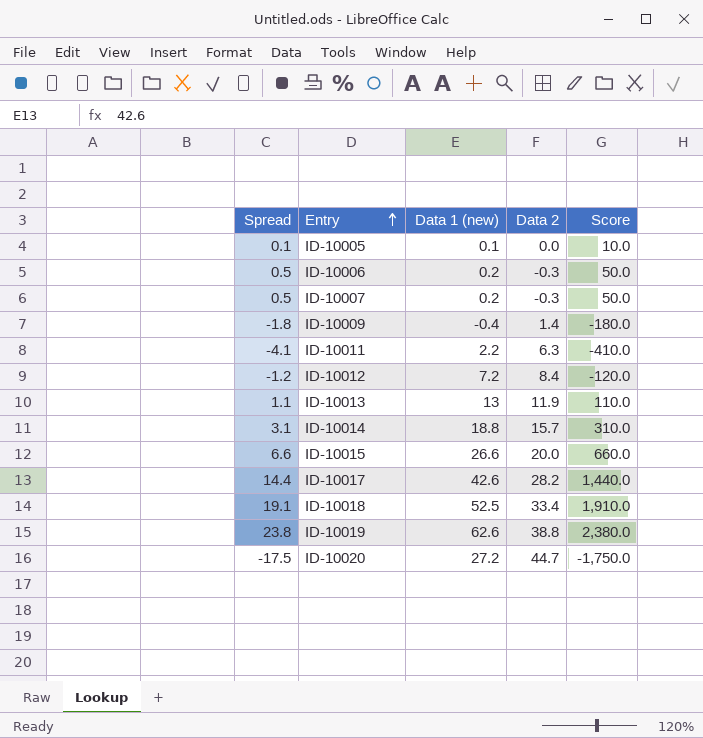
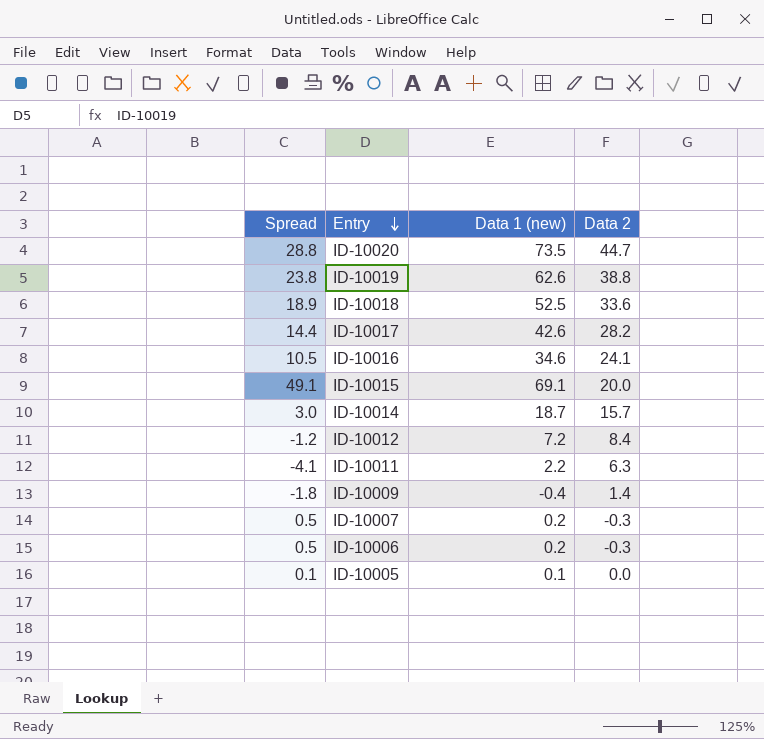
row order: Entry ascending -> Entry descending
column Score | formula: [Spread] * 100 -> none
row ID-10013: 1.1 | 13 | 11.9 | 110.0 -> none
ID-10020 | Spread: -17.5 -> 28.8
ID-10020 | Data 1 (new): 27.2 -> 73.5
ID-10018 | Spread: 19.1 -> 18.9
ID-10018 | Data 2: 33.4 -> 33.6
row ID-10016: none -> 10.5 | 34.6 | 24.1
ID-10015 | Spread: 6.6 -> 49.1
ID-10015 | Data 1 (new): 26.6 -> 69.1
ID-10014 | Spread: 3.1 -> 3.0
ID-10014 | Data 1 (new): 18.8 -> 18.7

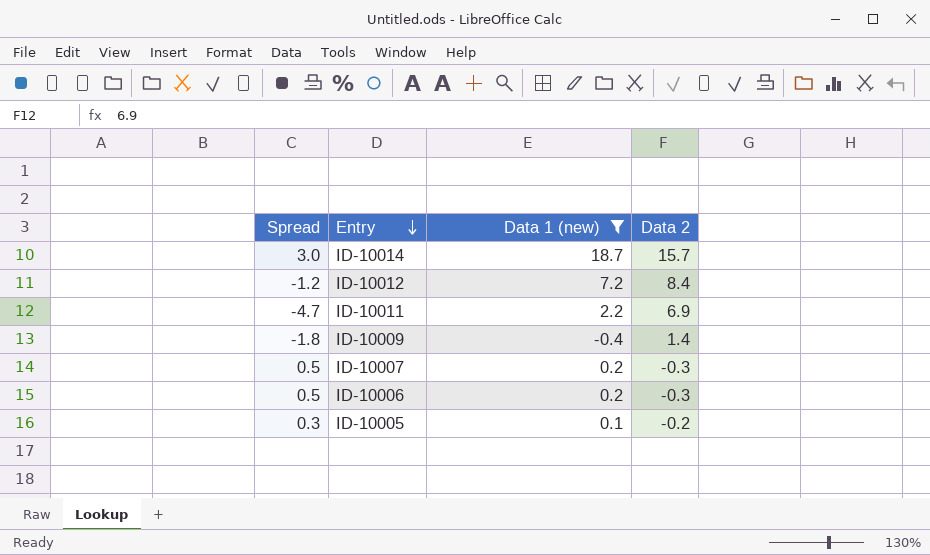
filter: none -> Data 1 (new) <= 18.7
ID-10011 | Spread: -4.1 -> -4.7
ID-10011 | Data 2: 6.3 -> 6.9
ID-10005 | Spread: 0.1 -> 0.3
ID-10005 | Data 2: 0.0 -> -0.2

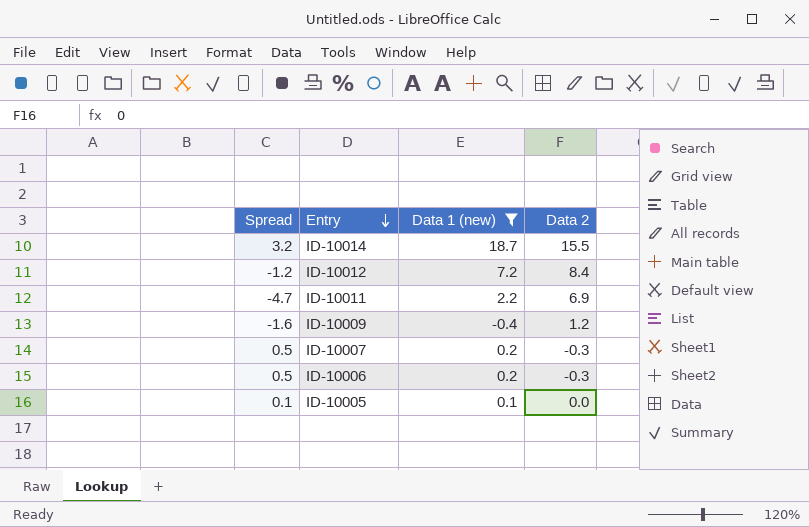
ID-10014 | Spread: 3.0 -> 3.2
ID-10014 | Data 2: 15.7 -> 15.5
ID-10009 | Spread: -1.8 -> -1.6
ID-10009 | Data 2: 1.4 -> 1.2
ID-10005 | Spread: 0.3 -> 0.1
ID-10005 | Data 2: -0.2 -> 0.0

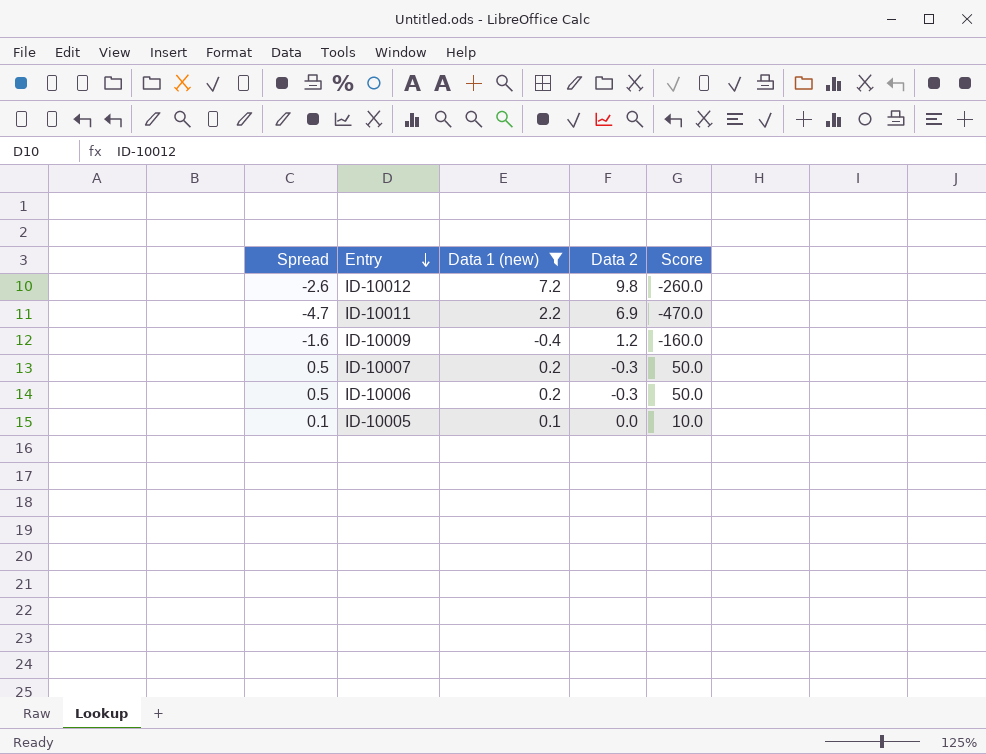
column Score | formula: none -> [Spread] * 100
row ID-10014: 3.2 | 18.7 | 15.5 -> none
ID-10012 | Spread: -1.2 -> -2.6
ID-10012 | Data 2: 8.4 -> 9.8

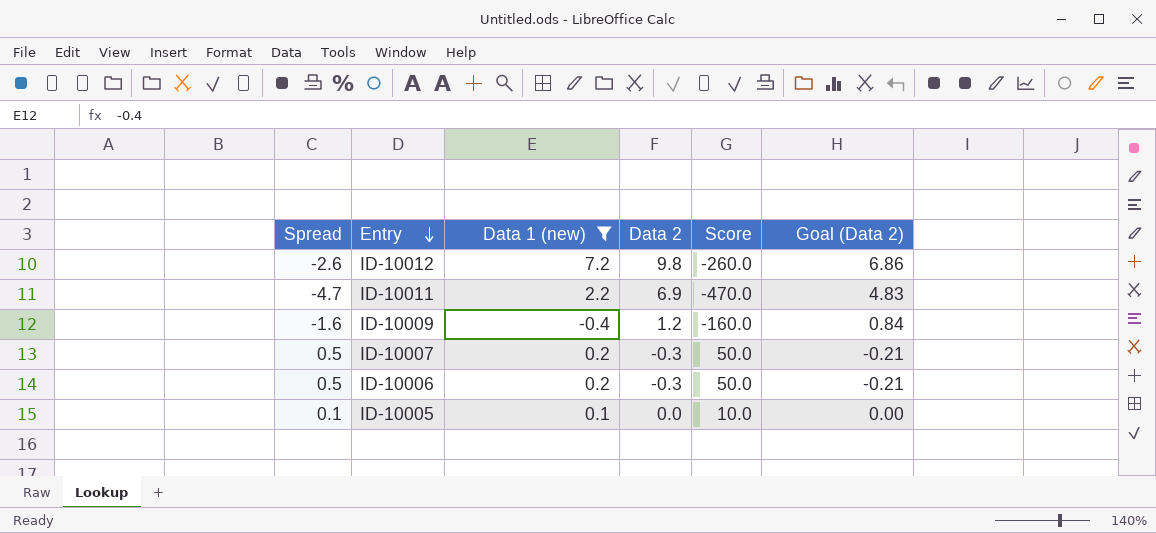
column Goal (Data 2) | formula: none -> [Data 2] * 0.7

